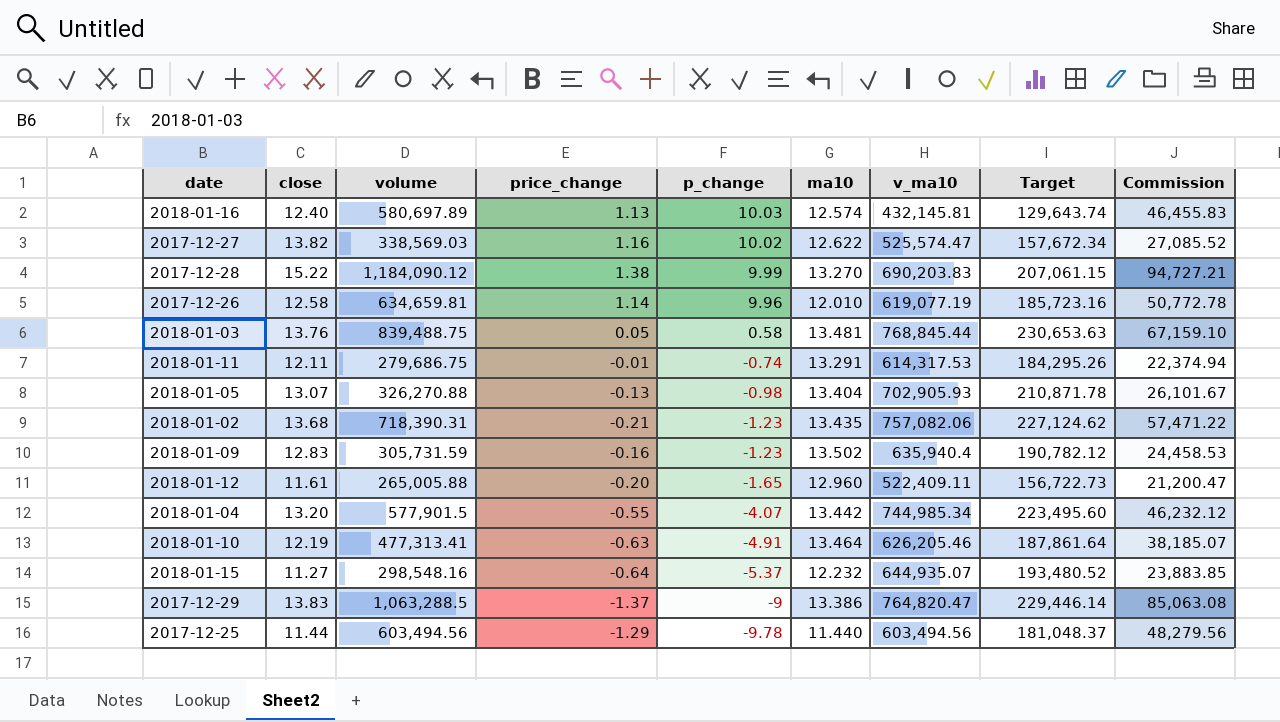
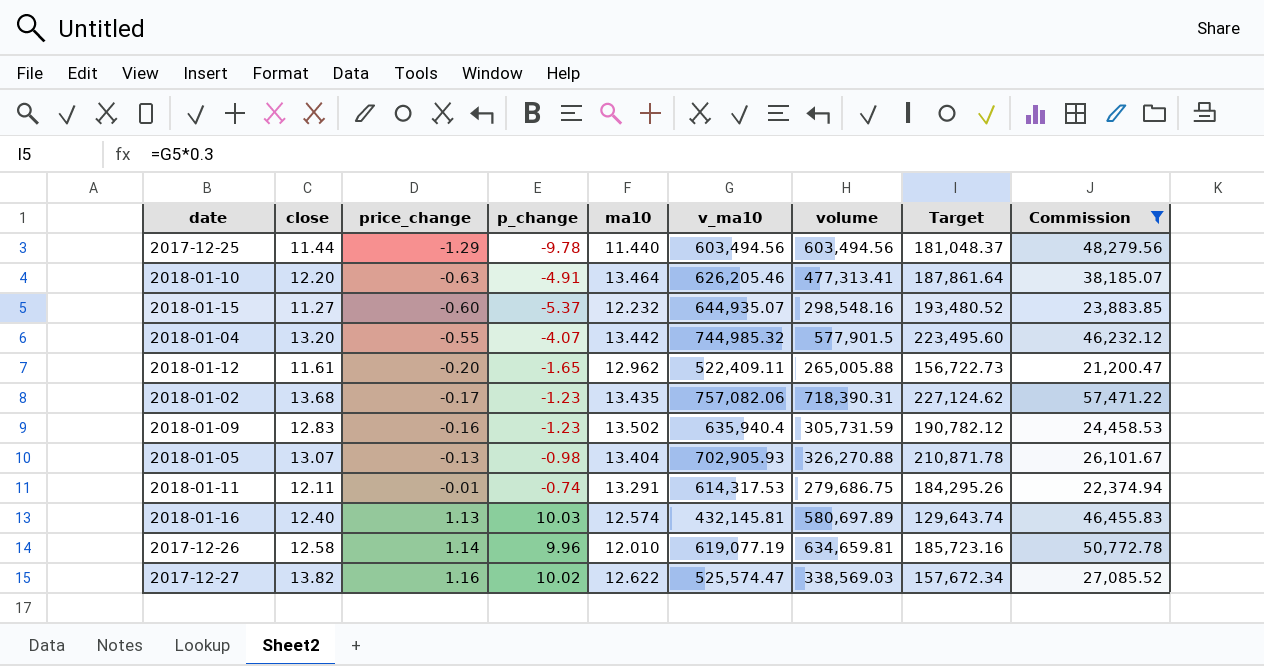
filter: none -> Commission <= 57,471.22
row order: p_change descending -> price_change ascending
column volume | position: 3 -> 7
2018-01-10 | close: 12.19 -> 12.20
2018-01-15 | price_change: -0.64 -> -0.60
2018-01-04 | v_ma10: 744,985.34 -> 744,985.32
2018-01-12 | ma10: 12.960 -> 12.962
2018-01-02 | price_change: -0.21 -> -0.17

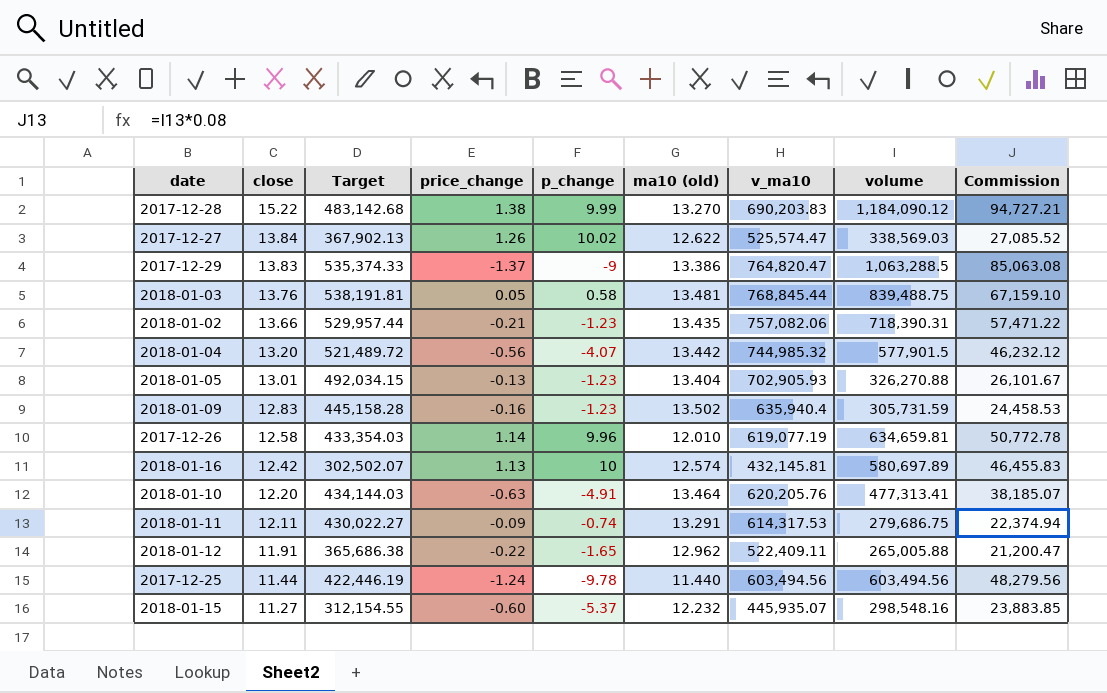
filter: Commission <= 57,471.22 -> none
row order: price_change ascending -> close descending
column Target | formula: [v_ma10] * 0.3 -> [v_ma10] * 0.7
column Target | position: 8 -> 3
column name: ma10 -> ma10 (old)
2017-12-27 | close: 13.82 -> 13.84
2017-12-27 | price_change: 1.16 -> 1.26
2018-01-02 | close: 13.68 -> 13.66
2018-01-02 | price_change: -0.17 -> -0.21
2018-01-04 | price_change: -0.55 -> -0.56
2018-01-05 | close: 13.07 -> 13.01
2018-01-05 | p_change: -0.98 -> -1.23
2018-01-16 | close: 12.40 -> 12.42
2018-01-16 | p_change: 10.03 -> 10
2018-01-10 | v_ma10: 626,205.46 -> 620,205.76
2018-01-11 | price_change: -0.01 -> -0.09
2018-01-12 | close: 11.61 -> 11.91
2018-01-12 | price_change: -0.20 -> -0.22
2017-12-25 | price_change: -1.29 -> -1.24
2018-01-15 | v_ma10: 644,935.07 -> 445,935.07

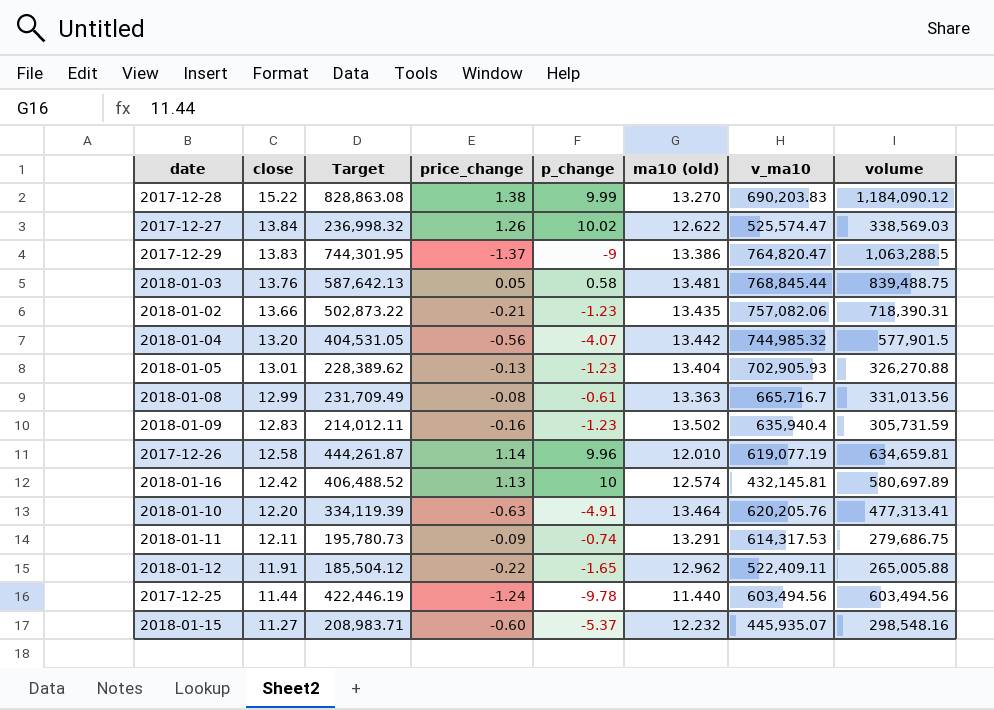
column Commission | formula: [volume] * 0.08 -> none
column Target | formula: [v_ma10] * 0.7 -> [volume] * 0.7
row 2018-01-08: none -> 12.99 | 231,709.49 | -0.08 | -0.61 | 13.363 | 665,716.7 | 331,013.56

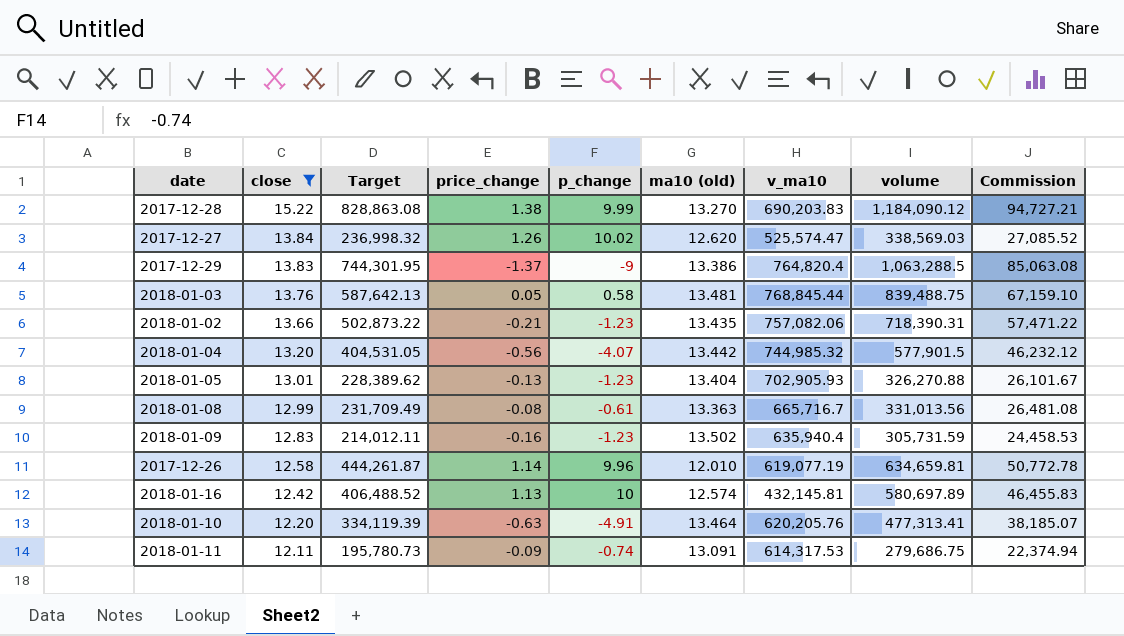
filter: none -> close >= 12.11
column Commission | formula: none -> [volume] * 0.08
2017-12-27 | ma10 (old): 12.622 -> 12.620
2017-12-29 | v_ma10: 764,820.47 -> 764,820.4
2018-01-11 | ma10 (old): 13.291 -> 13.091

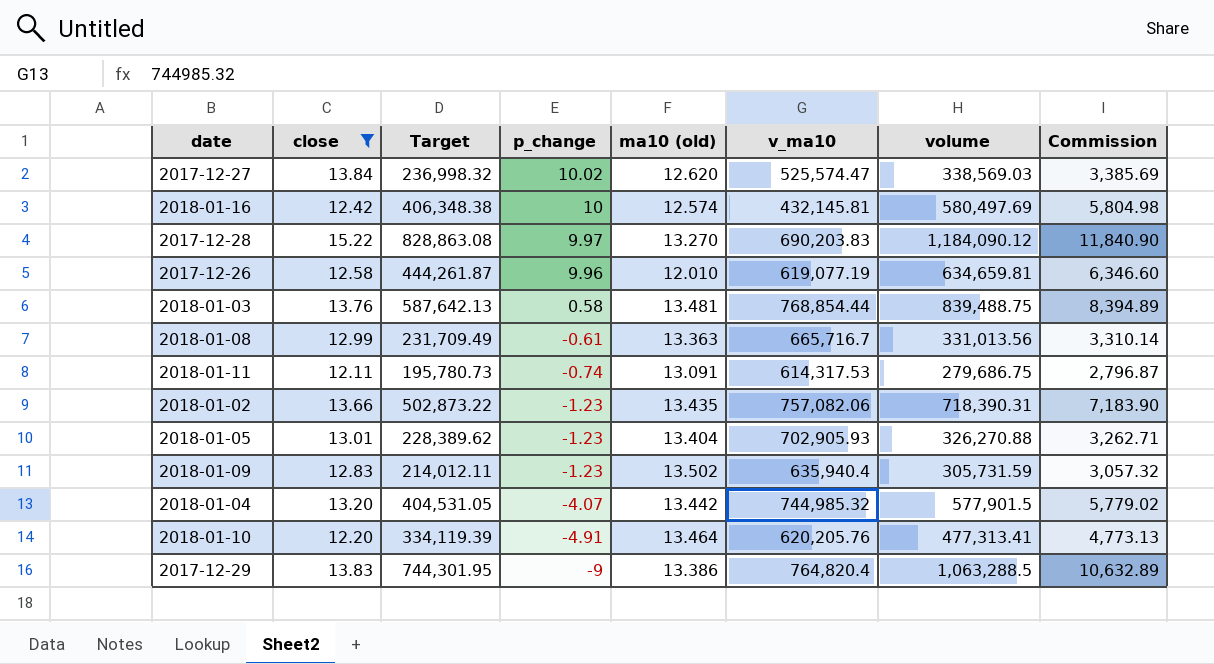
row order: close descending -> p_change descending
column price_change | position: 4 -> none
column Commission | formula: [volume] * 0.08 -> [volume] * 0.01
2018-01-16 | Target: 406,488.52 -> 406,348.38
2018-01-16 | volume: 580,697.89 -> 580,497.69
2017-12-28 | p_change: 9.99 -> 9.97
2018-01-03 | v_ma10: 768,845.44 -> 768,854.44

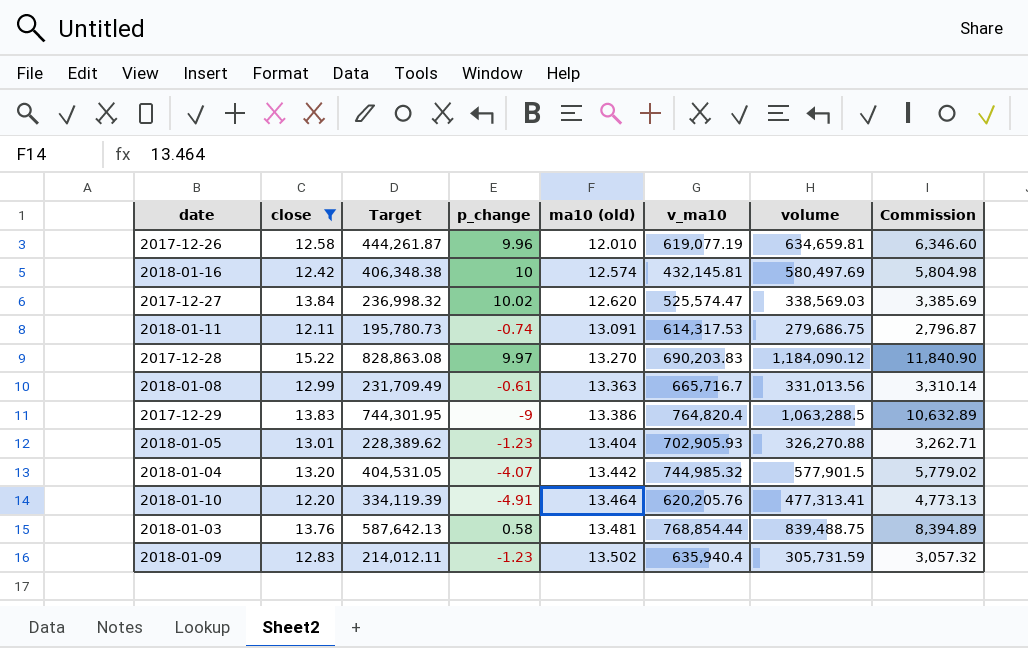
row order: p_change descending -> ma10 (old) ascending
row 2018-01-02: 13.66 | 502,873.22 | -1.23 | 13.435 | 757,082.06 | 718,390.31 | 7,183.90 -> none

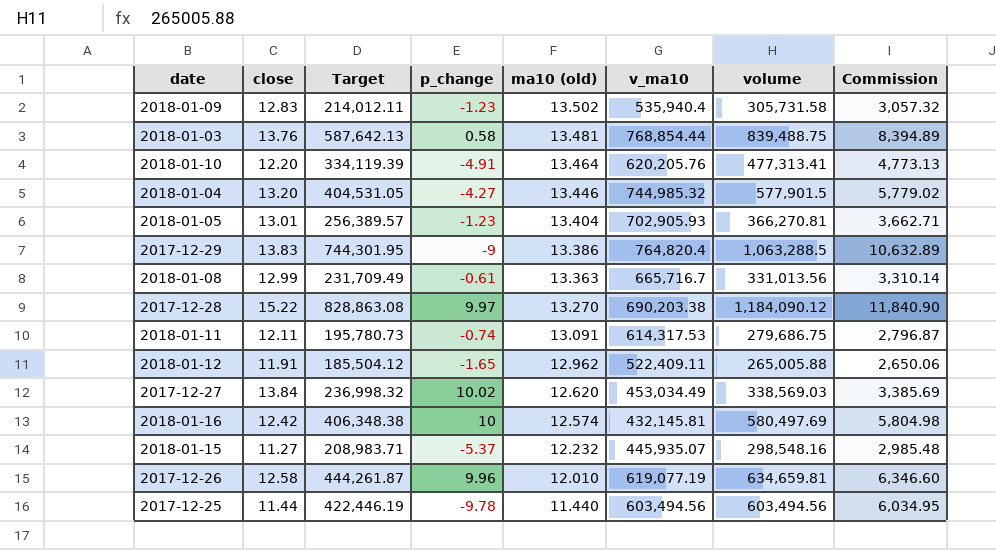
filter: close >= 12.11 -> none
row order: ma10 (old) ascending -> ma10 (old) descending
2018-01-09 | v_ma10: 635,940.4 -> 535,940.4
2018-01-09 | volume: 305,731.59 -> 305,731.58
2018-01-04 | p_change: -4.07 -> -4.27
2018-01-04 | ma10 (old): 13.442 -> 13.446
2018-01-05 | Target: 228,389.62 -> 256,389.57
2018-01-05 | volume: 326,270.88 -> 366,270.81
2018-01-05 | Commission: 3,262.71 -> 3,662.71
2017-12-28 | v_ma10: 690,203.83 -> 690,203.38
2017-12-27 | v_ma10: 525,574.47 -> 453,034.49

